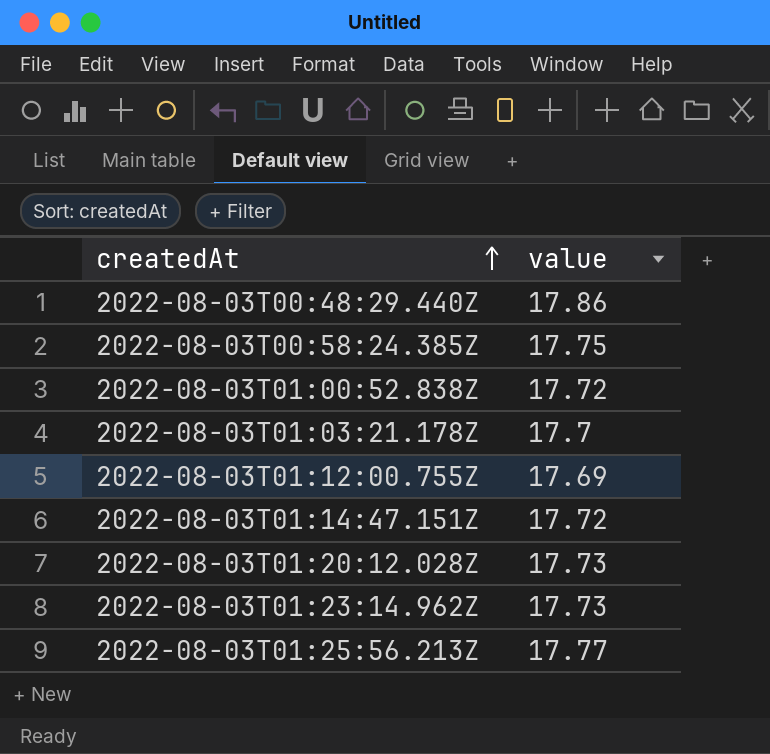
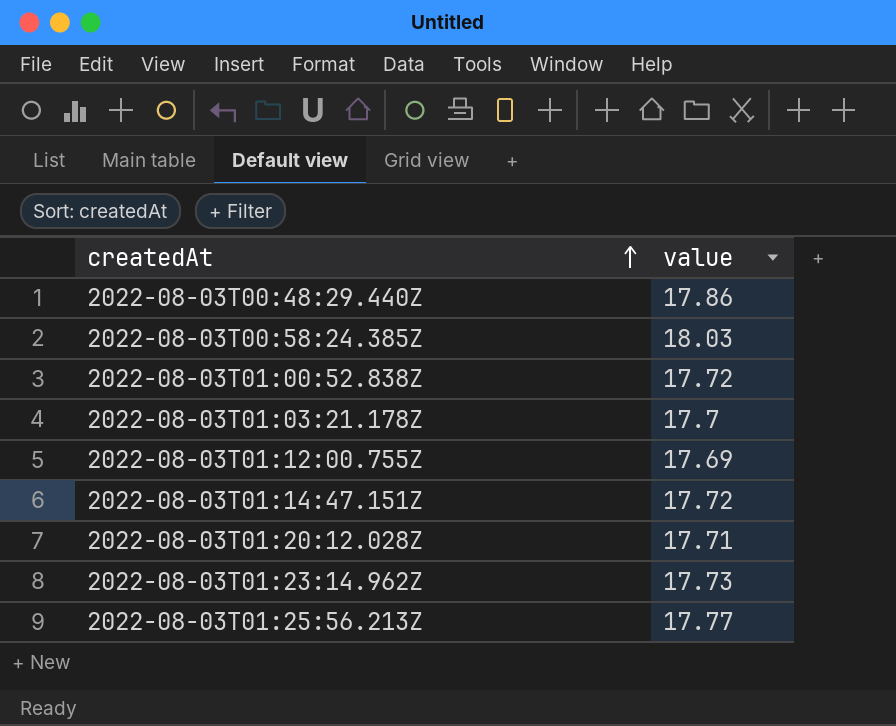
2022-08-03T00:58:24.385Z | value: 17.75 -> 18.03
2022-08-03T01:20:12.028Z | value: 17.73 -> 17.71

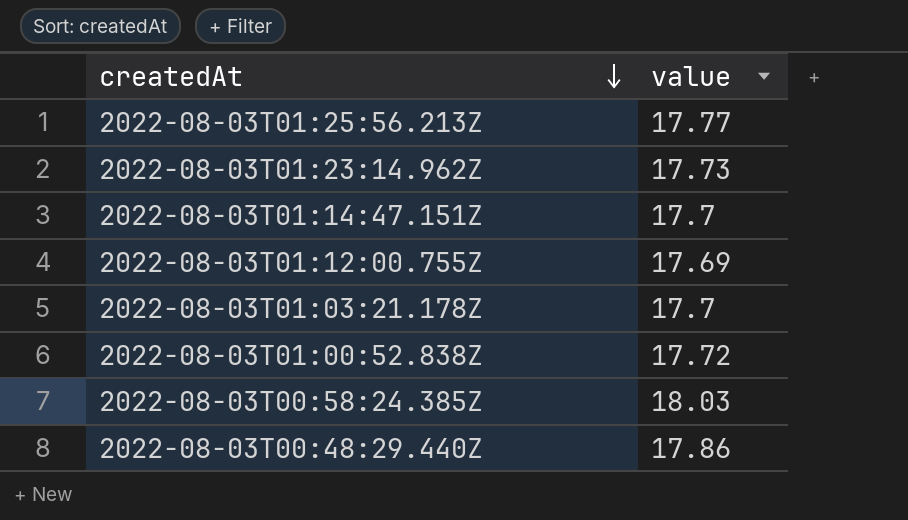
row order: createdAt ascending -> createdAt descending
row 2022-08-03T01:20:12.028Z: 17.71 -> none
2022-08-03T01:14:47.151Z | value: 17.72 -> 17.7

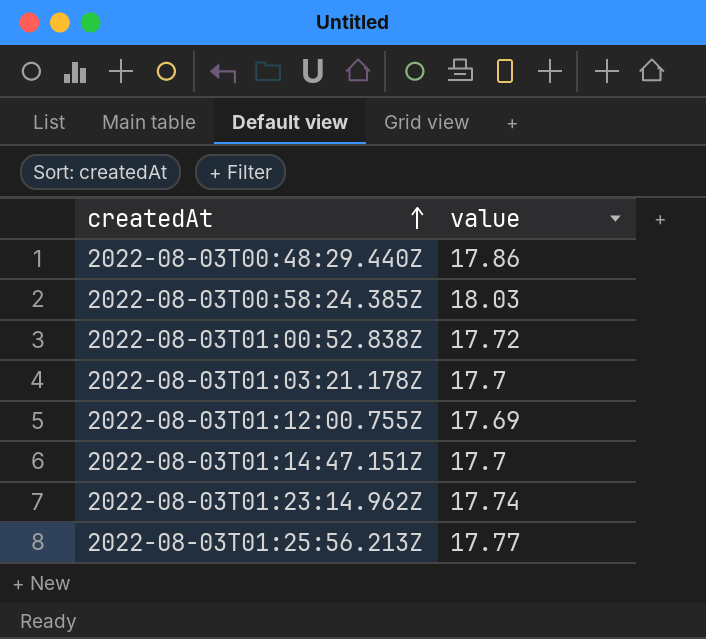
row order: createdAt descending -> createdAt ascending
2022-08-03T01:23:14.962Z | value: 17.73 -> 17.74

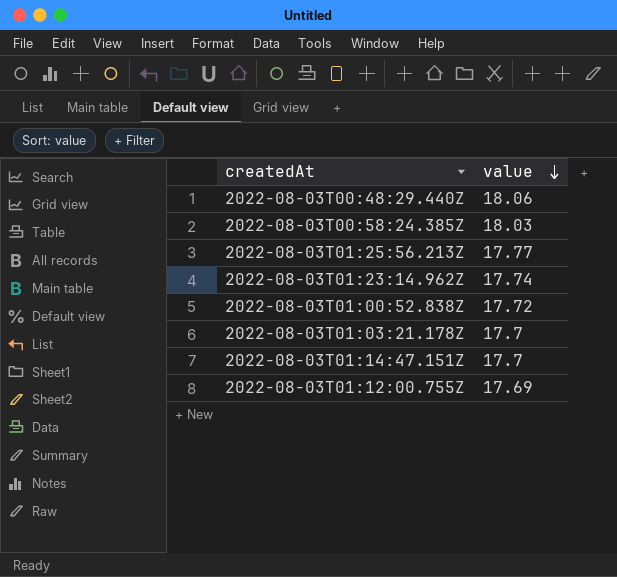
row order: createdAt ascending -> value descending
2022-08-03T00:48:29.440Z | value: 17.86 -> 18.06

